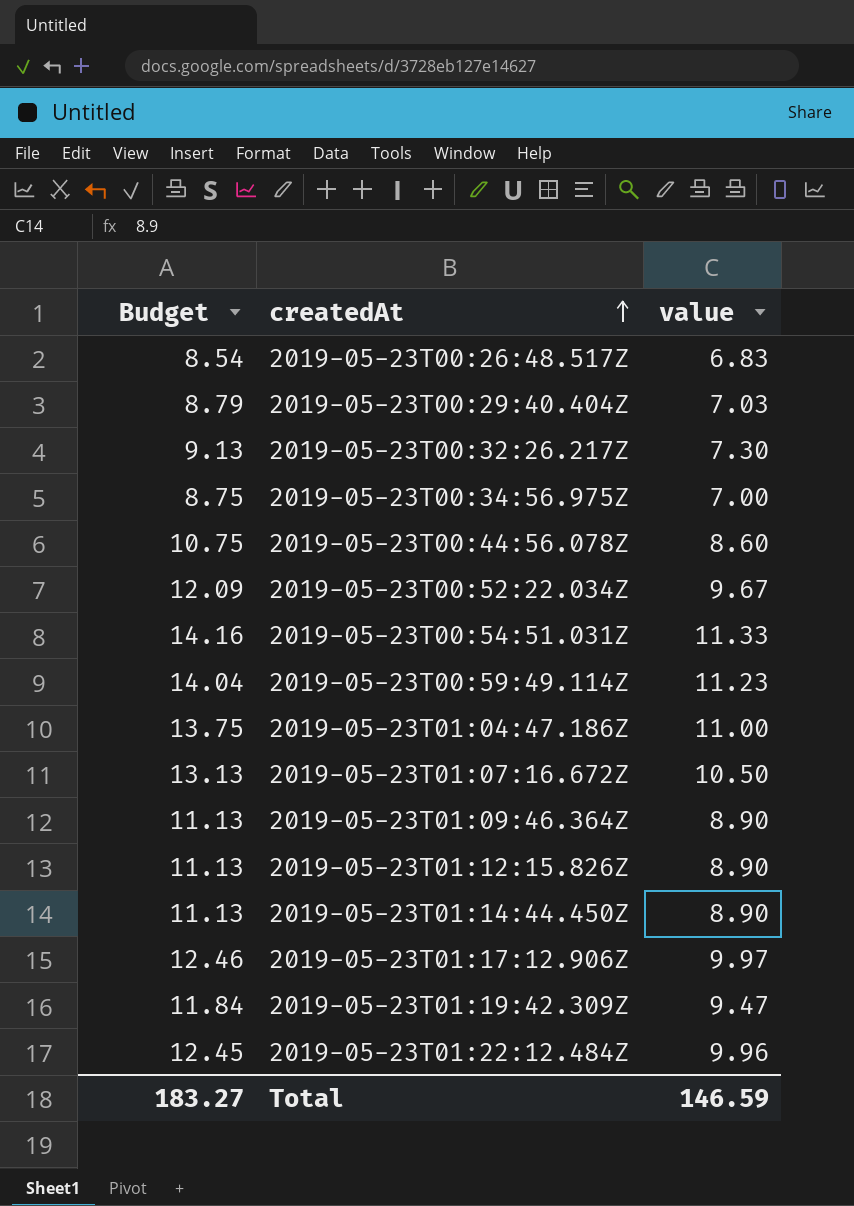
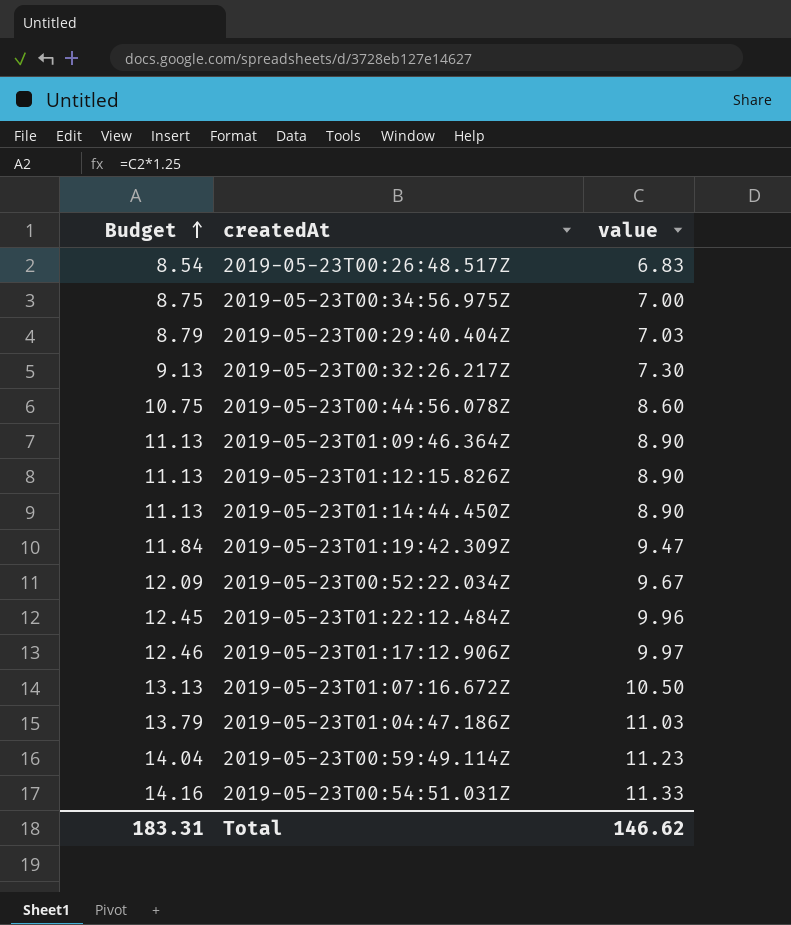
row order: createdAt ascending -> Budget ascending
2019-05-23T01:04:47.186Z | Budget: 13.75 -> 13.79
2019-05-23T01:04:47.186Z | value: 11.00 -> 11.03
Total | Budget: 183.27 -> 183.31
Total | value: 146.59 -> 146.62

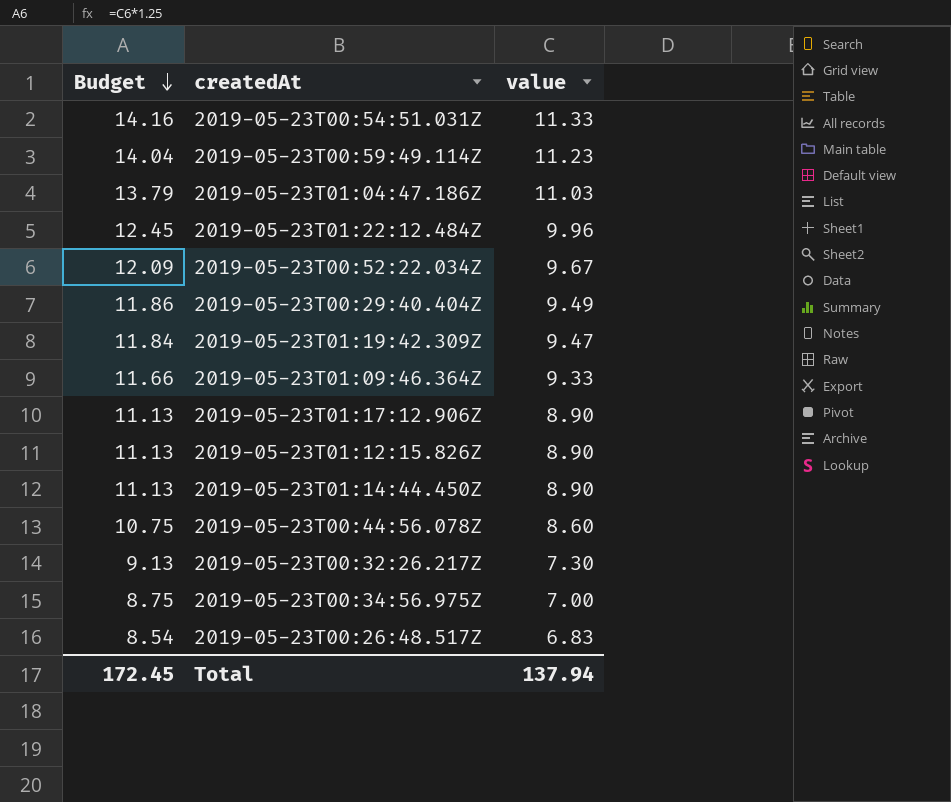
row order: Budget ascending -> Budget descending
row 2019-05-23T01:07:16.672Z: 13.13 | 10.50 -> none
2019-05-23T00:29:40.404Z | Budget: 8.79 -> 11.86
2019-05-23T00:29:40.404Z | value: 7.03 -> 9.49
2019-05-23T01:09:46.364Z | Budget: 11.13 -> 11.66
2019-05-23T01:09:46.364Z | value: 8.90 -> 9.33
2019-05-23T01:17:12.906Z | Budget: 12.46 -> 11.13
2019-05-23T01:17:12.906Z | value: 9.97 -> 8.90
Total | Budget: 183.31 -> 172.45
Total | value: 146.62 -> 137.94

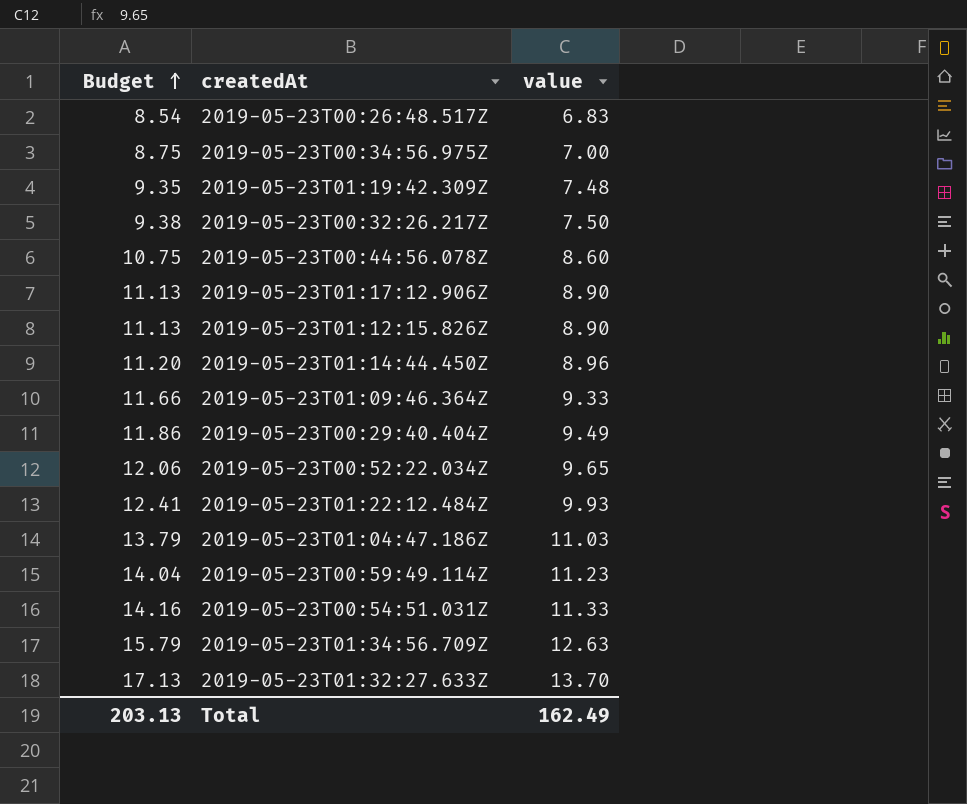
row order: Budget descending -> Budget ascending
2019-05-23T01:19:42.309Z | Budget: 11.84 -> 9.35
2019-05-23T01:19:42.309Z | value: 9.47 -> 7.48
2019-05-23T00:32:26.217Z | Budget: 9.13 -> 9.38
2019-05-23T00:32:26.217Z | value: 7.30 -> 7.50
2019-05-23T01:14:44.450Z | Budget: 11.13 -> 11.20
2019-05-23T01:14:44.450Z | value: 8.90 -> 8.96
2019-05-23T00:52:22.034Z | Budget: 12.09 -> 12.06
2019-05-23T00:52:22.034Z | value: 9.67 -> 9.65
2019-05-23T01:22:12.484Z | Budget: 12.45 -> 12.41
2019-05-23T01:22:12.484Z | value: 9.96 -> 9.93
row 2019-05-23T01:34:56.709Z: none -> 15.79 | 12.63
row 2019-05-23T01:32:27.633Z: none -> 17.13 | 13.70
Total | Budget: 172.45 -> 203.13
Total | value: 137.94 -> 162.49

